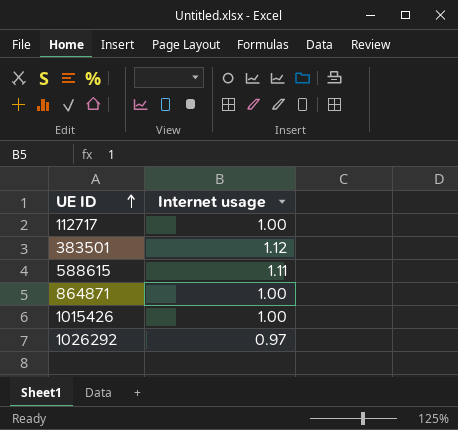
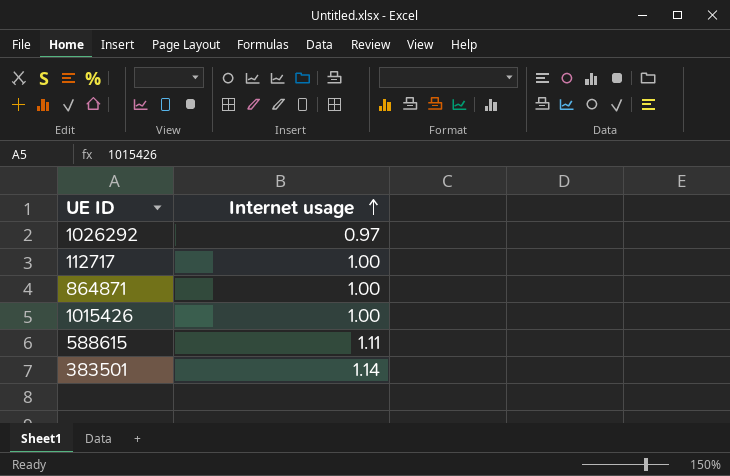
row order: UE ID ascending -> Internet usage ascending
383501 | Internet usage: 1.12 -> 1.14

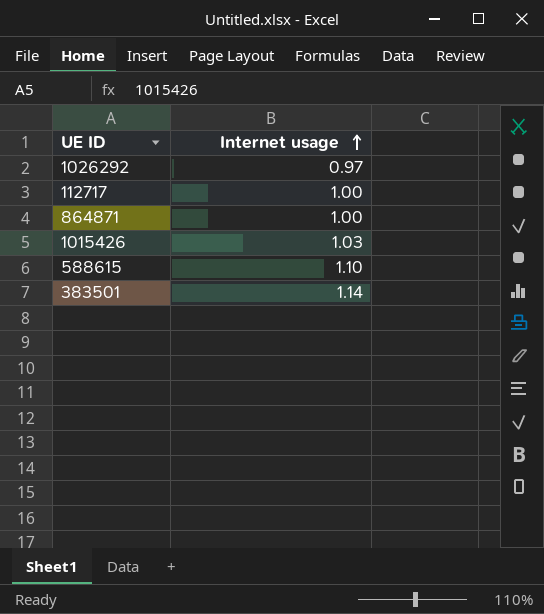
1015426 | Internet usage: 1.00 -> 1.03
588615 | Internet usage: 1.11 -> 1.10

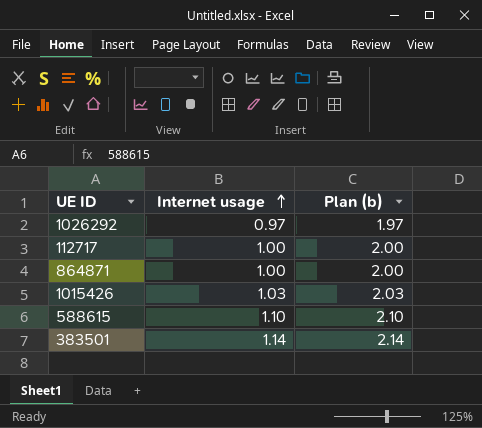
column Plan (b) | formula: none -> [Internet usage] + 1

